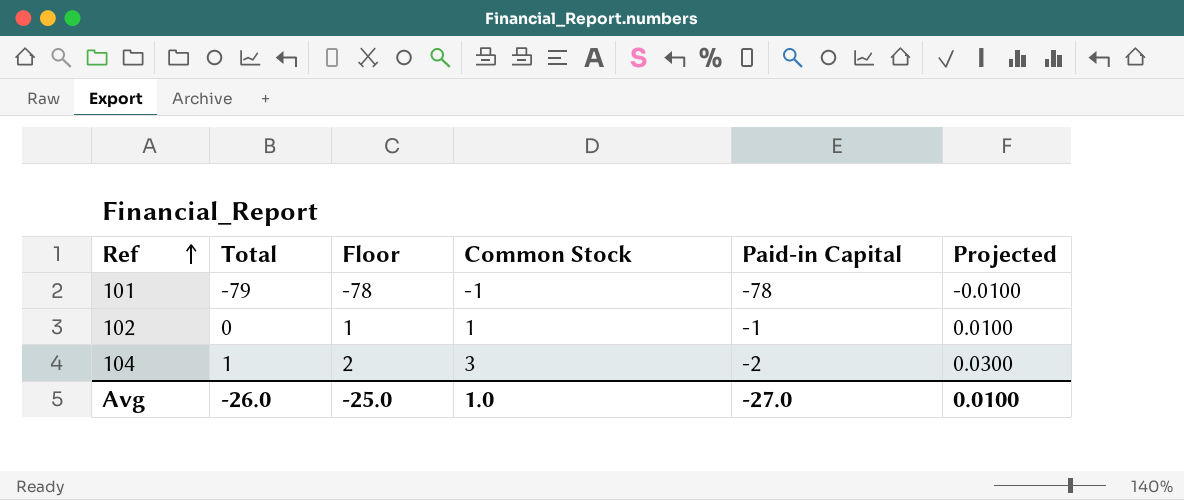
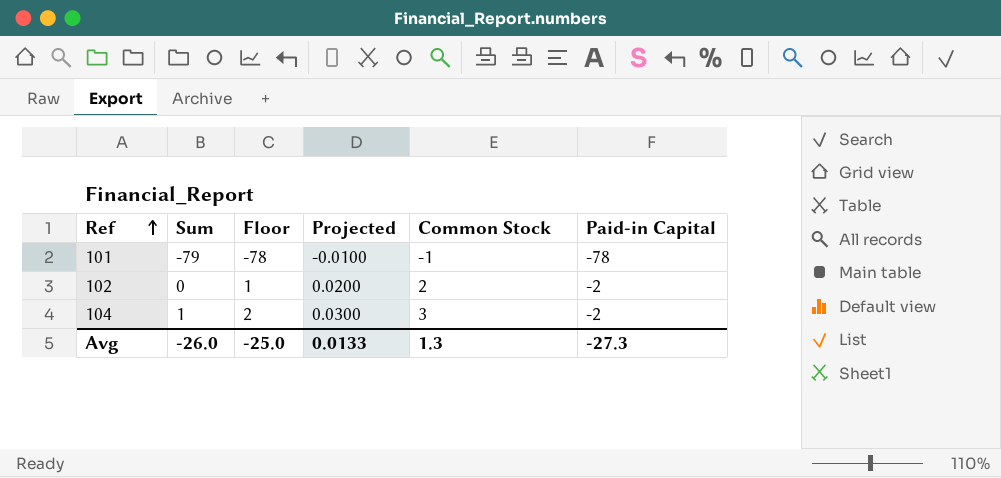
column name: Total -> Sum
column Projected | position: 6 -> 4
102 | Projected: 0.0100 -> 0.0200
102 | Common Stock: 1 -> 2
102 | Paid-in Capital: -1 -> -2
Avg | Projected: 0.0100 -> 0.0133
Avg | Common Stock: 1.0 -> 1.3
Avg | Paid-in Capital: -27.0 -> -27.3

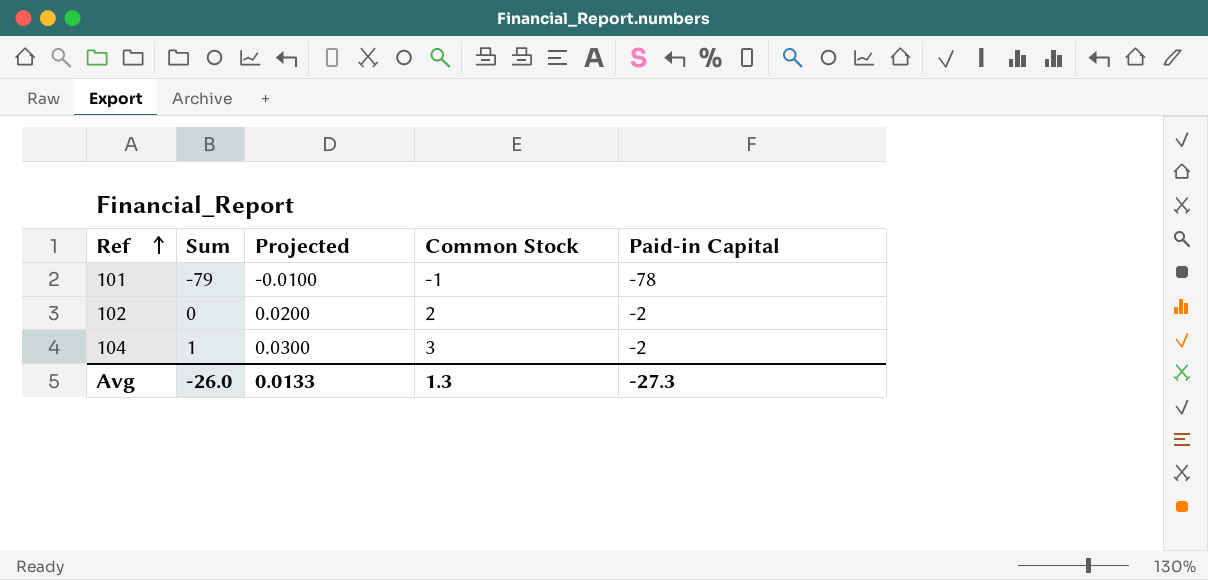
column Floor | formula: [Sum] + 1 -> none

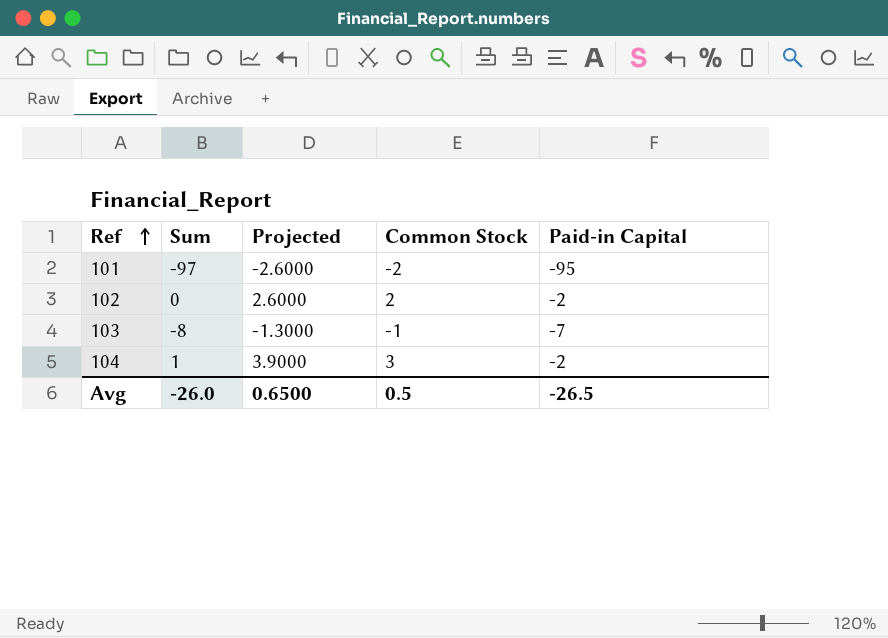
column Projected | formula: [Common Stock] * 0.01 -> [Common Stock] * 1.3
101 | Sum: -79 -> -97
101 | Common Stock: -1 -> -2
101 | Paid-in Capital: -78 -> -95
row 103: none -> -8 | -1.3000 | -1 | -7
Avg | Projected: 0.0133 -> 0.6500
Avg | Common Stock: 1.3 -> 0.5
Avg | Paid-in Capital: -27.3 -> -26.5

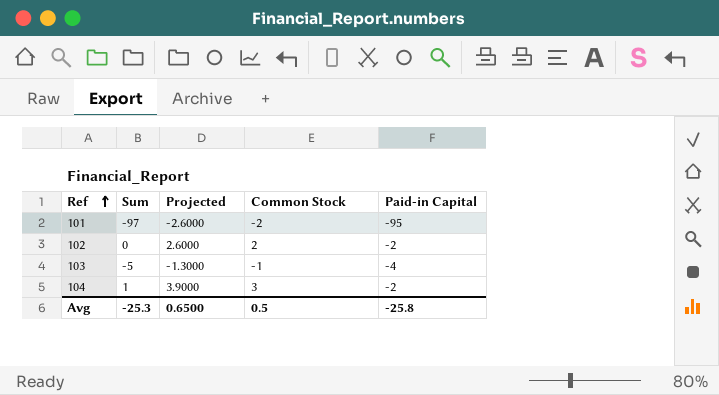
103 | Sum: -8 -> -5
103 | Paid-in Capital: -7 -> -4
Avg | Sum: -26.0 -> -25.3
Avg | Paid-in Capital: -26.5 -> -25.8

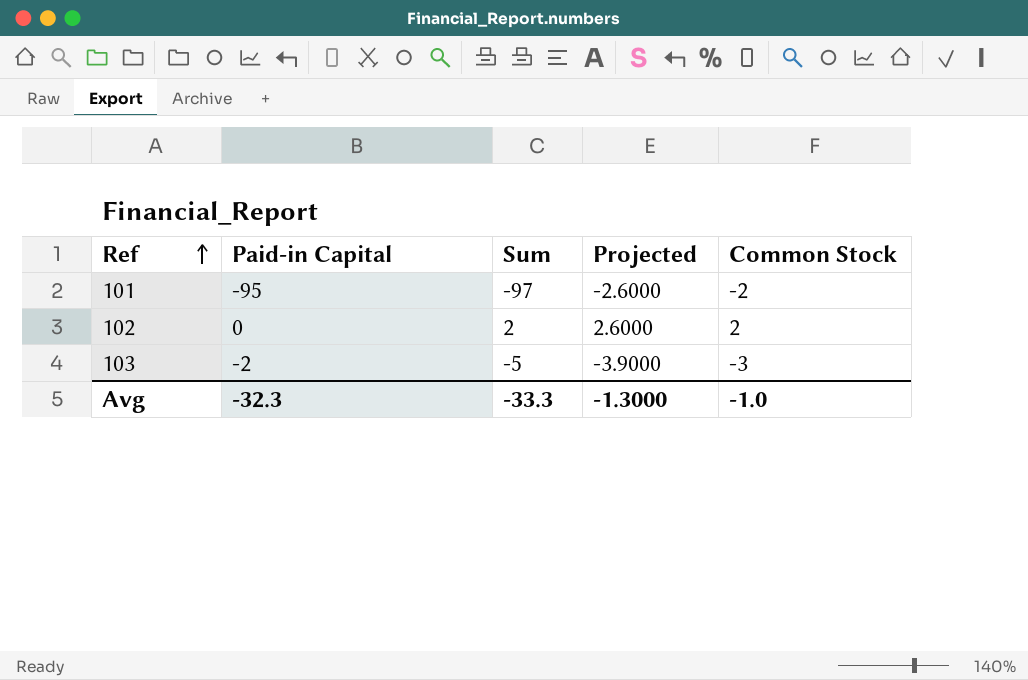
column Paid-in Capital | position: 5 -> 2
row 104: 1 | 3.9000 | 3 | -2 -> none
102 | Paid-in Capital: -2 -> 0
102 | Sum: 0 -> 2
103 | Paid-in Capital: -4 -> -2
103 | Projected: -1.3000 -> -3.9000
103 | Common Stock: -1 -> -3
Avg | Paid-in Capital: -25.8 -> -32.3
Avg | Sum: -25.3 -> -33.3
Avg | Projected: 0.6500 -> -1.3000
Avg | Common Stock: 0.5 -> -1.0

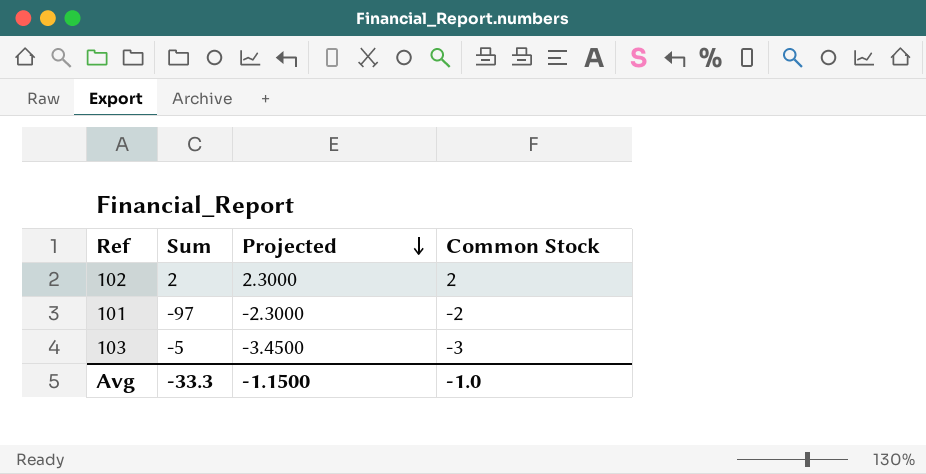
row order: Ref ascending -> Projected descending
column Paid-in Capital | formula: [Sum] - [Common Stock] -> none
column Projected | formula: [Common Stock] * 1.3 -> [Common Stock] * 1.15
Avg | Projected: -1.3000 -> -1.1500

